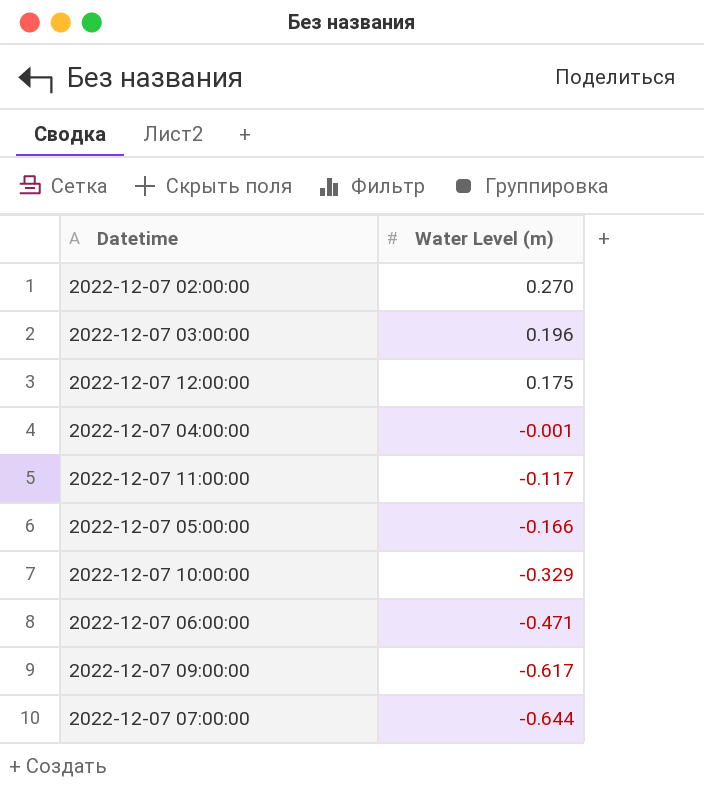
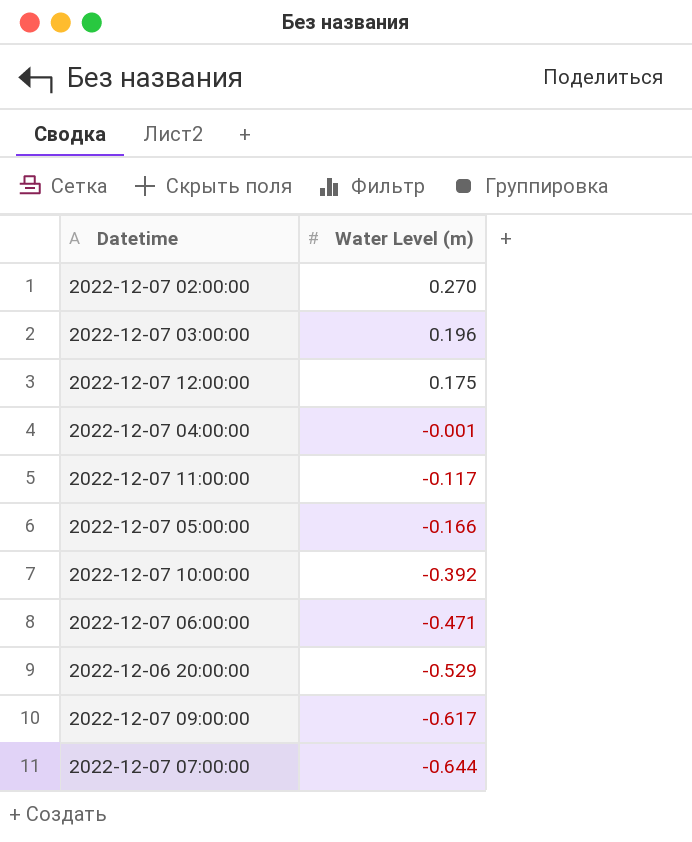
2022-12-07 10:00:00 | Water Level (m): -0.329 -> -0.392
row 2022-12-06 20:00:00: none -> -0.529

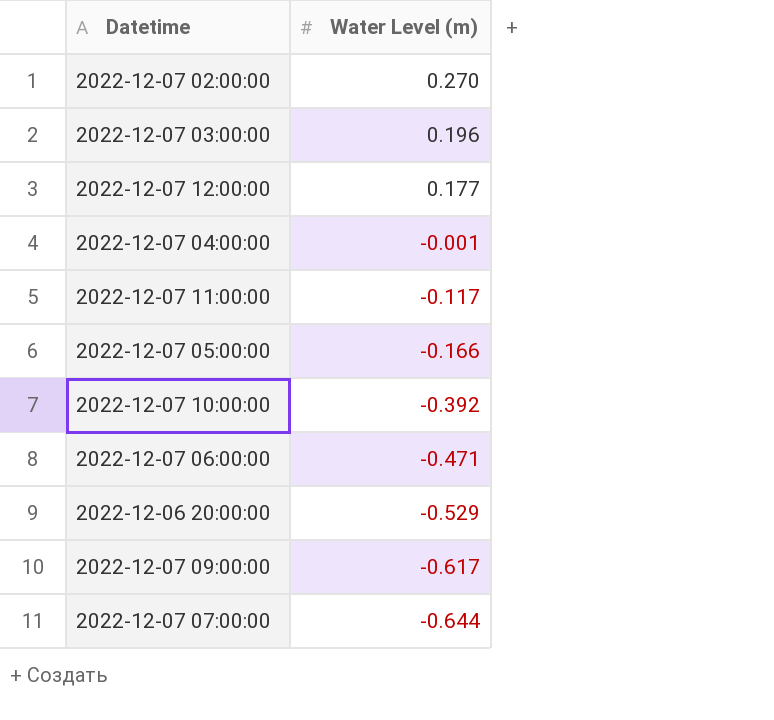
2022-12-07 12:00:00 | Water Level (m): 0.175 -> 0.177

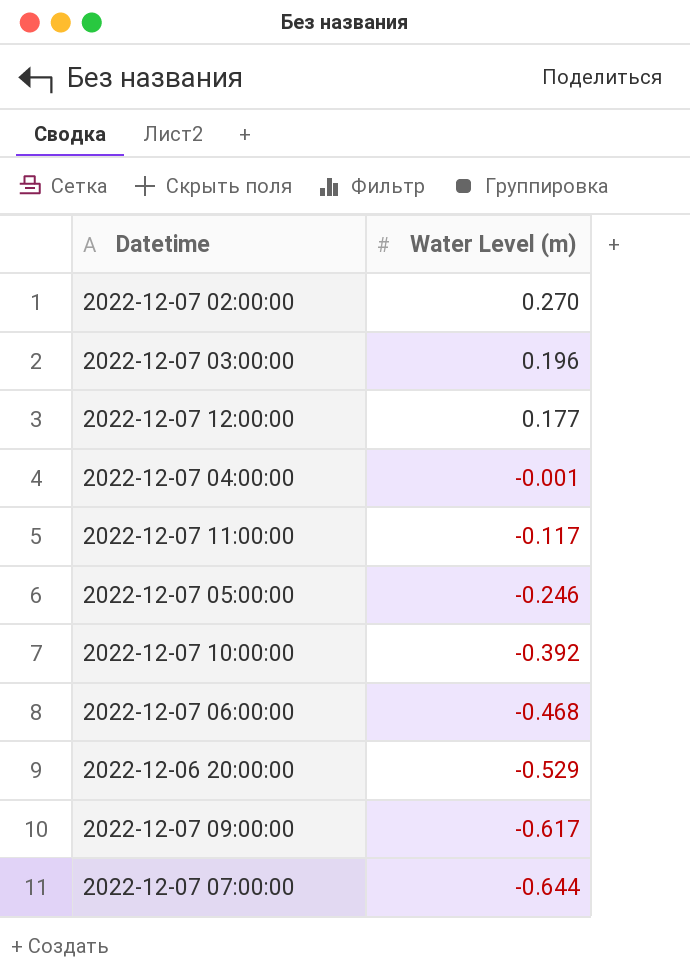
2022-12-07 05:00:00 | Water Level (m): -0.166 -> -0.246
2022-12-07 06:00:00 | Water Level (m): -0.471 -> -0.468

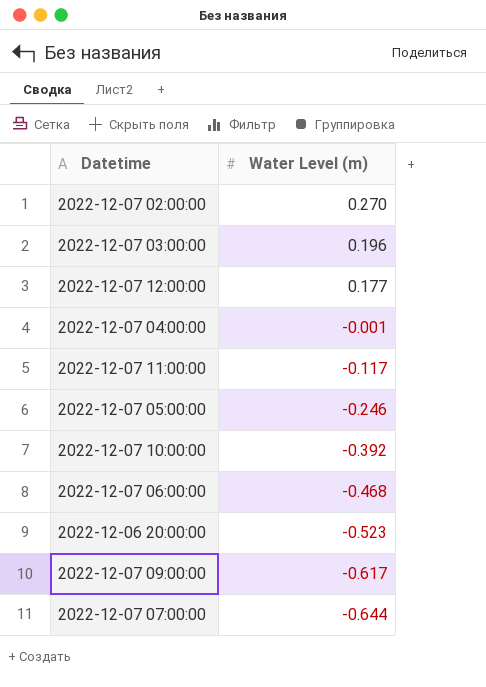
2022-12-06 20:00:00 | Water Level (m): -0.529 -> -0.523

